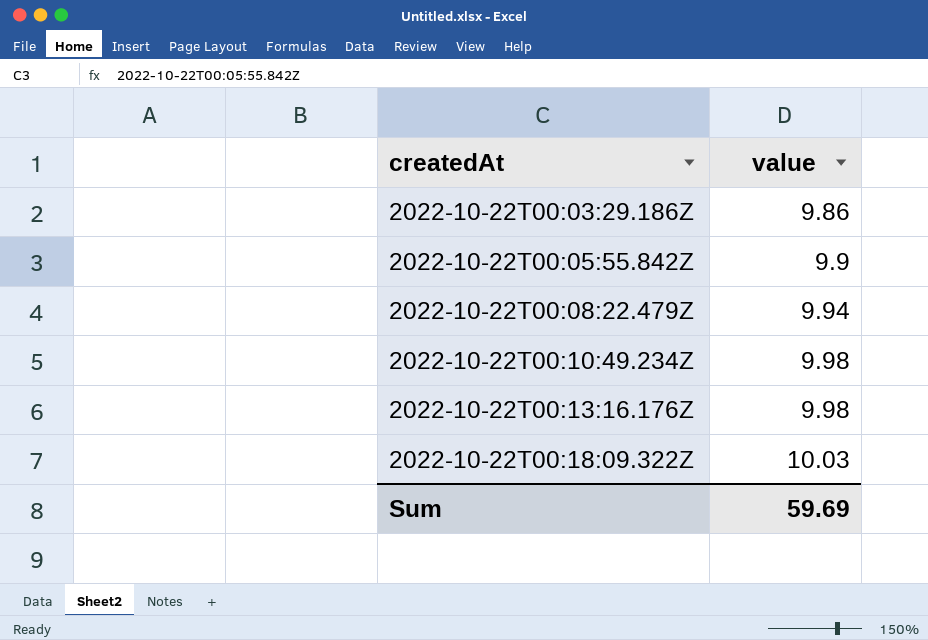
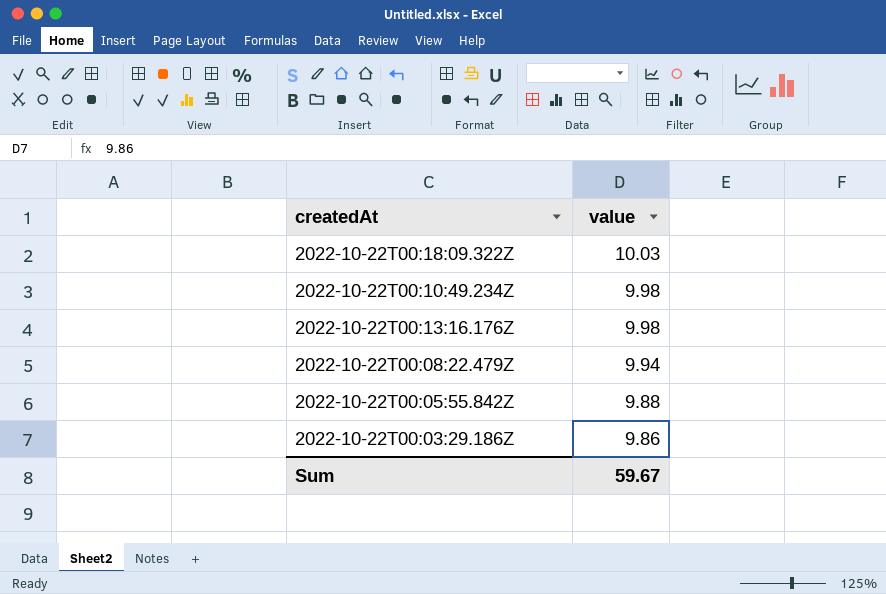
row order: createdAt ascending -> value descending
2022-10-22T00:05:55.842Z | value: 9.9 -> 9.88
Sum | value: 59.69 -> 59.67

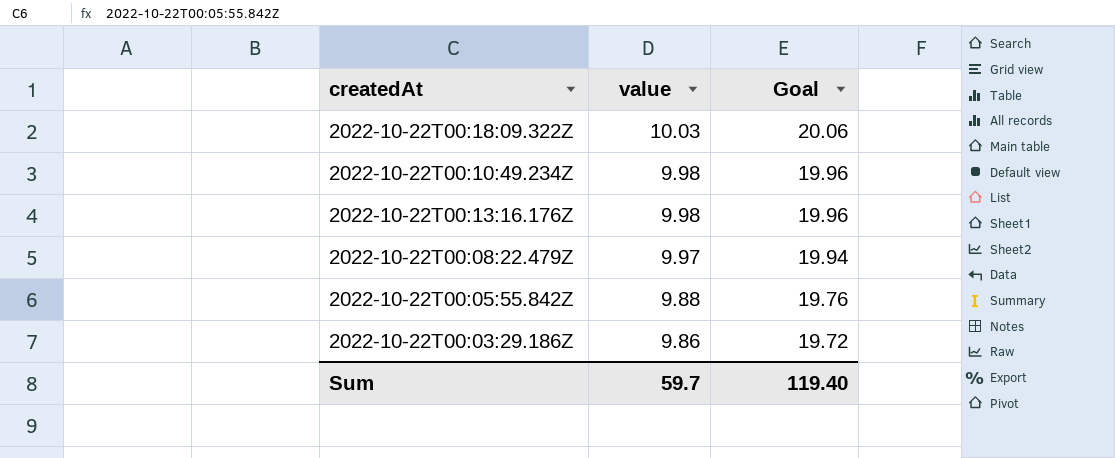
column Goal | formula: none -> [value] * 2
2022-10-22T00:08:22.479Z | value: 9.94 -> 9.97
Sum | value: 59.67 -> 59.7

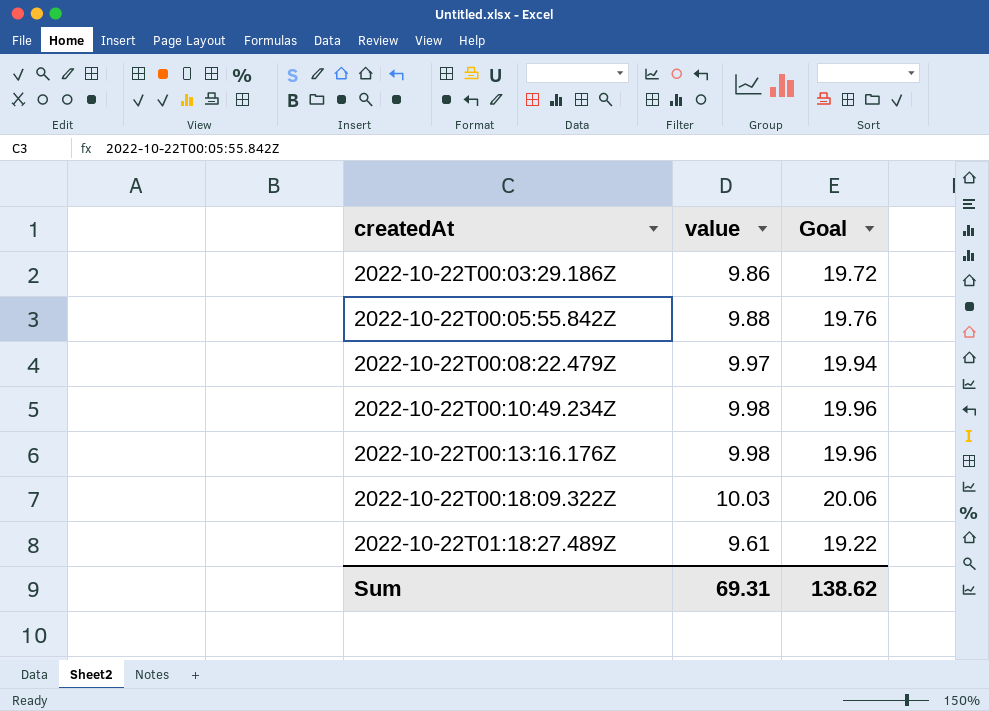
row order: value descending -> createdAt ascending
row 2022-10-22T01:18:27.489Z: none -> 9.61 | 19.22
Sum | value: 59.7 -> 69.31
Sum | Goal: 119.40 -> 138.62

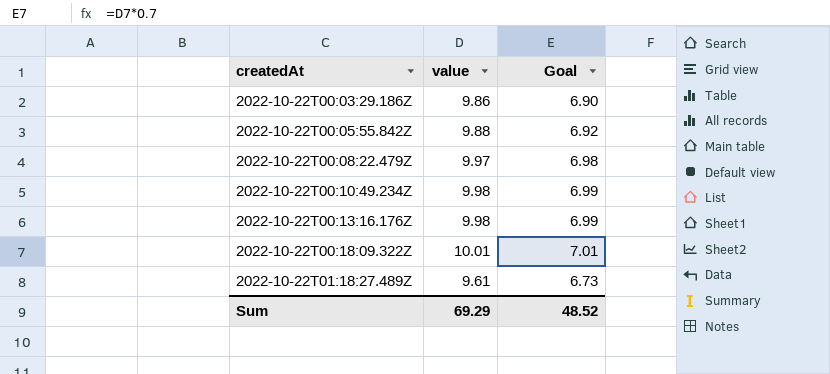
column Goal | formula: [value] * 2 -> [value] * 0.7
2022-10-22T00:18:09.322Z | value: 10.03 -> 10.01
Sum | value: 69.31 -> 69.29
Sum | Goal: 138.62 -> 48.52

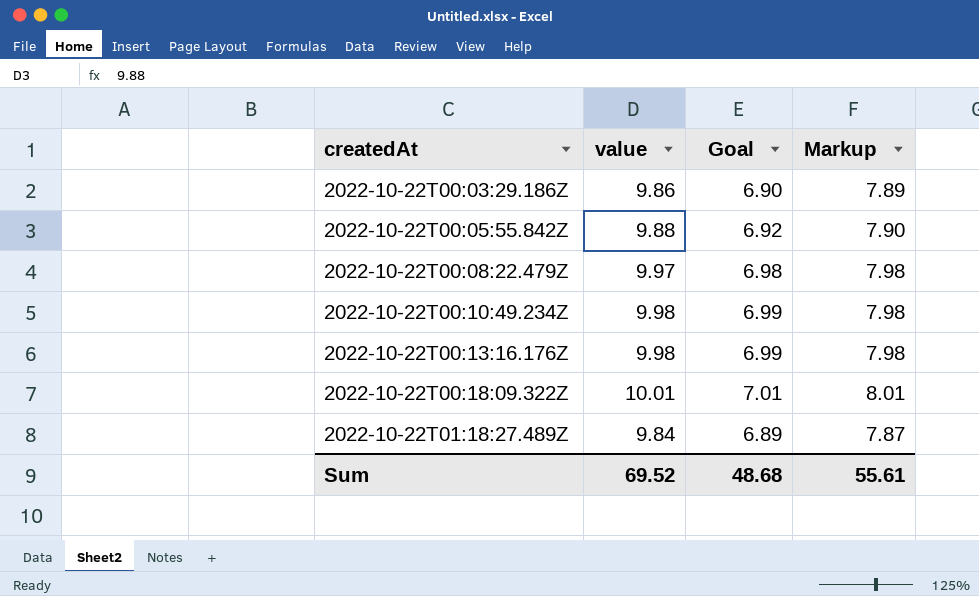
column Markup | formula: none -> [value] * 0.8
2022-10-22T01:18:27.489Z | value: 9.61 -> 9.84
2022-10-22T01:18:27.489Z | Goal: 6.73 -> 6.89
Sum | value: 69.29 -> 69.52
Sum | Goal: 48.52 -> 48.68

